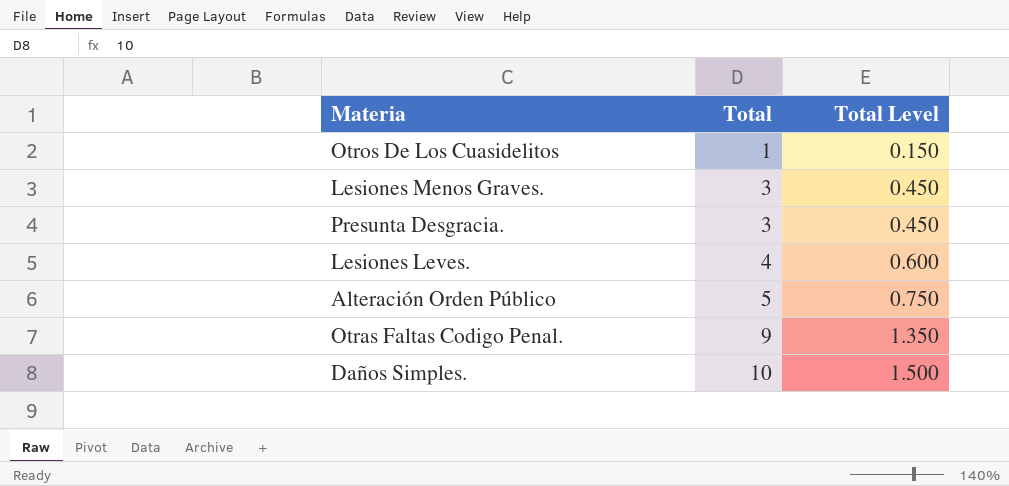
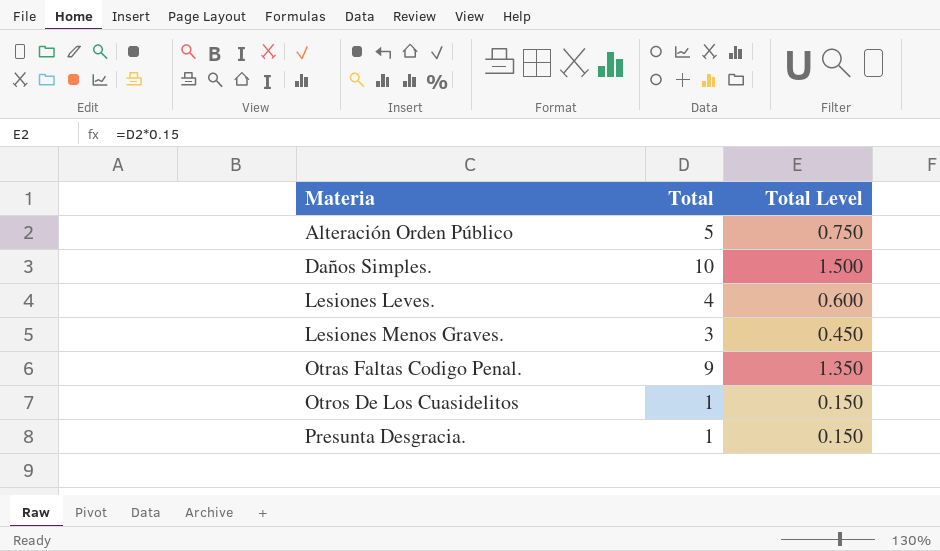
row order: Total ascending -> Materia ascending
Presunta Desgracia. | Total: 3 -> 1
Presunta Desgracia. | Total Level: 0.450 -> 0.150

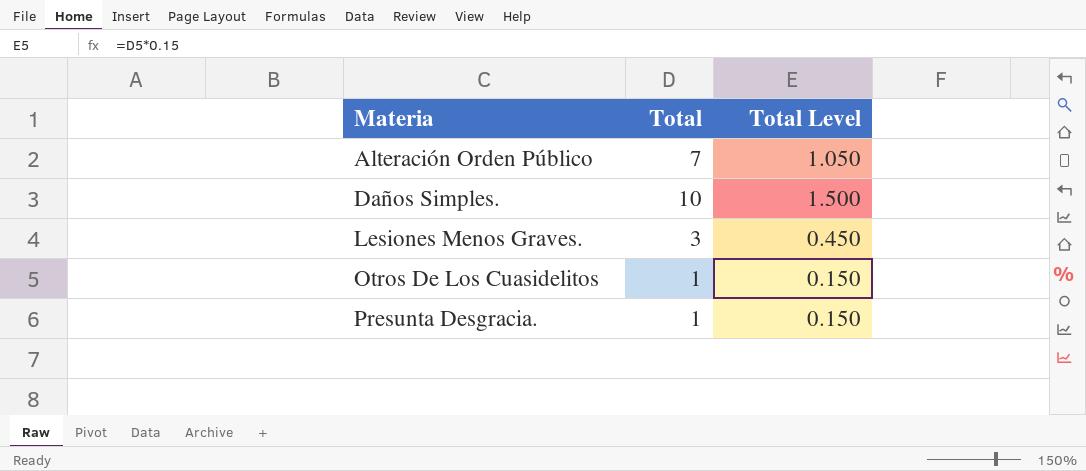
row Lesiones Leves.: 4 | 0.600 -> none
row Otras Faltas Codigo Penal.: 9 | 1.350 -> none
Alteración Orden Público | Total: 5 -> 7
Alteración Orden Público | Total Level: 0.750 -> 1.050

